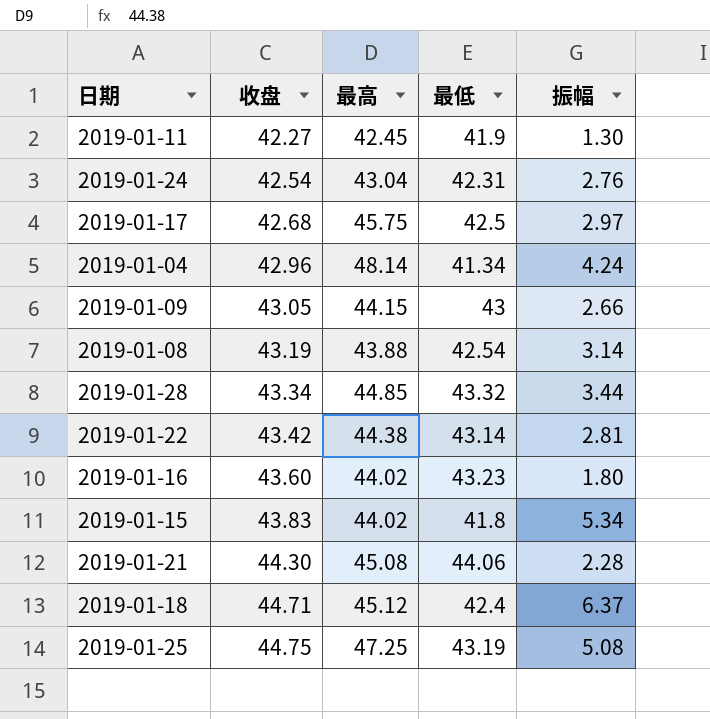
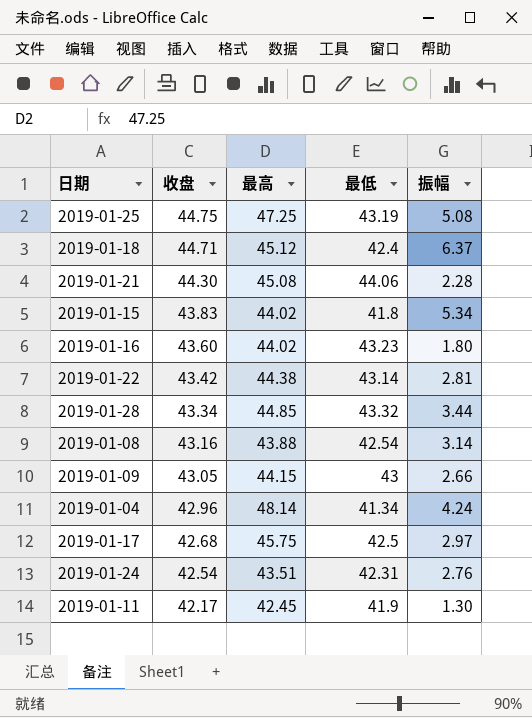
row order: 收盘 ascending -> 收盘 descending
2019-01-08 | 收盘: 43.19 -> 43.16
2019-01-24 | 最高: 43.04 -> 43.51
2019-01-11 | 收盘: 42.27 -> 42.17

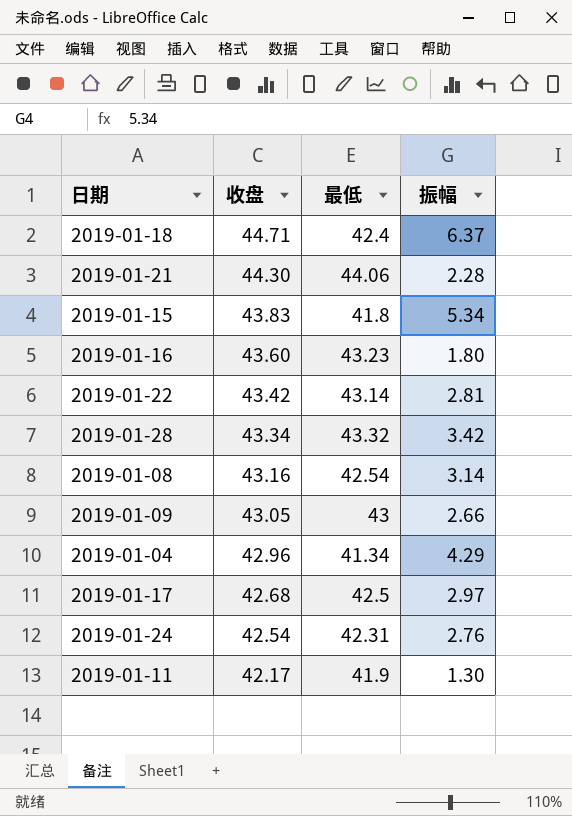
column 最高 | position: 3 -> none
row 2019-01-25: 44.75 | 47.25 | 43.19 | 5.08 -> none
2019-01-28 | 振幅: 3.44 -> 3.42
2019-01-04 | 振幅: 4.24 -> 4.29

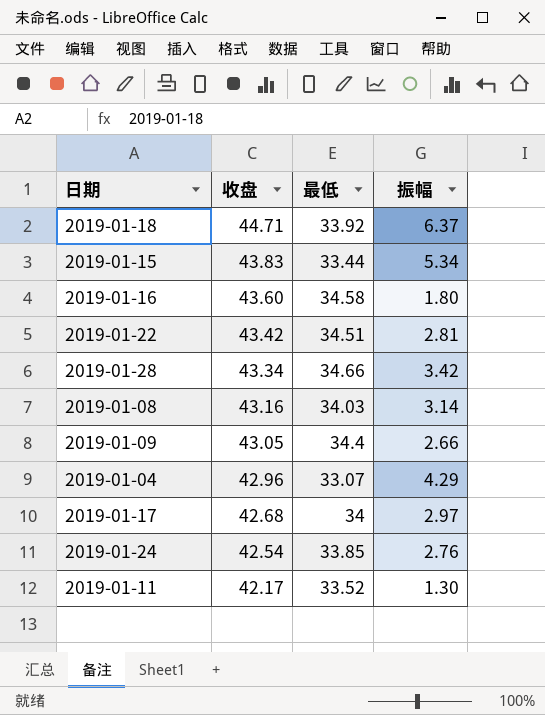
row 2019-01-21: 44.30 | 44.06 | 2.28 -> none
2019-01-18 | 最低: 42.4 -> 33.92
2019-01-15 | 最低: 41.8 -> 33.44
2019-01-16 | 最低: 43.23 -> 34.58
2019-01-22 | 最低: 43.14 -> 34.51
2019-01-28 | 最低: 43.32 -> 34.66
2019-01-08 | 最低: 42.54 -> 34.03
2019-01-09 | 最低: 43 -> 34.4
2019-01-04 | 最低: 41.34 -> 33.07
2019-01-17 | 最低: 42.5 -> 34
2019-01-24 | 最低: 42.31 -> 33.85
2019-01-11 | 最低: 41.9 -> 33.52

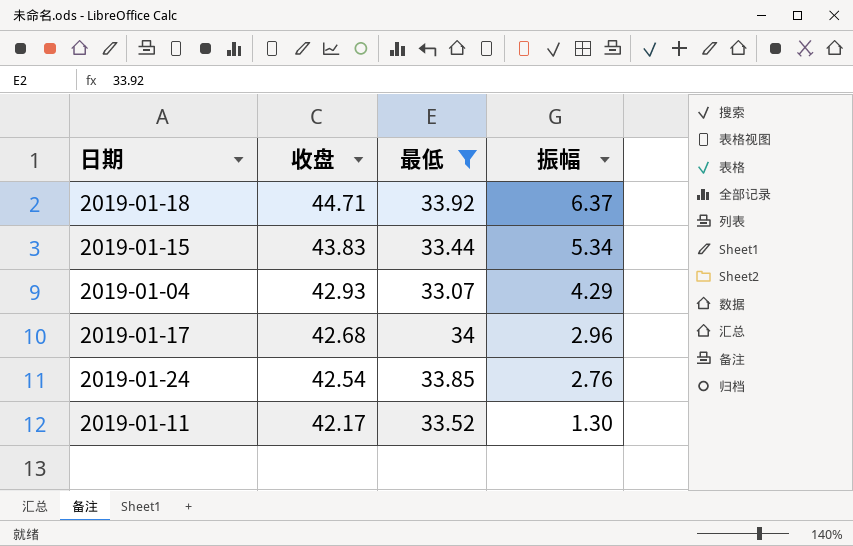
filter: none -> 最低 <= 34
2019-01-04 | 收盘: 42.96 -> 42.93
2019-01-17 | 振幅: 2.97 -> 2.96

